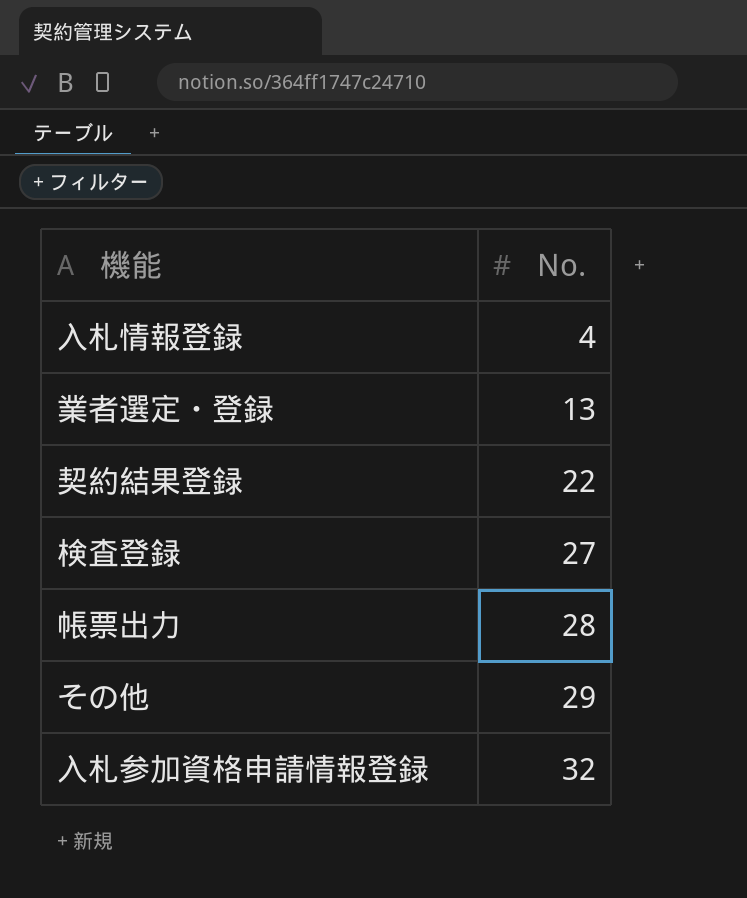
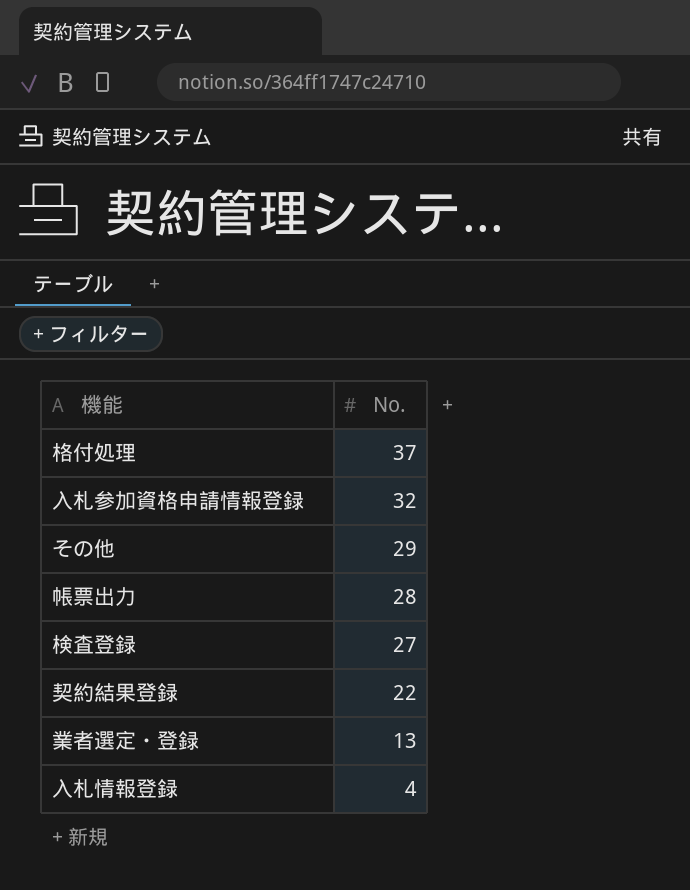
row order: No. ascending -> No. descending
row 格付処理: none -> 37

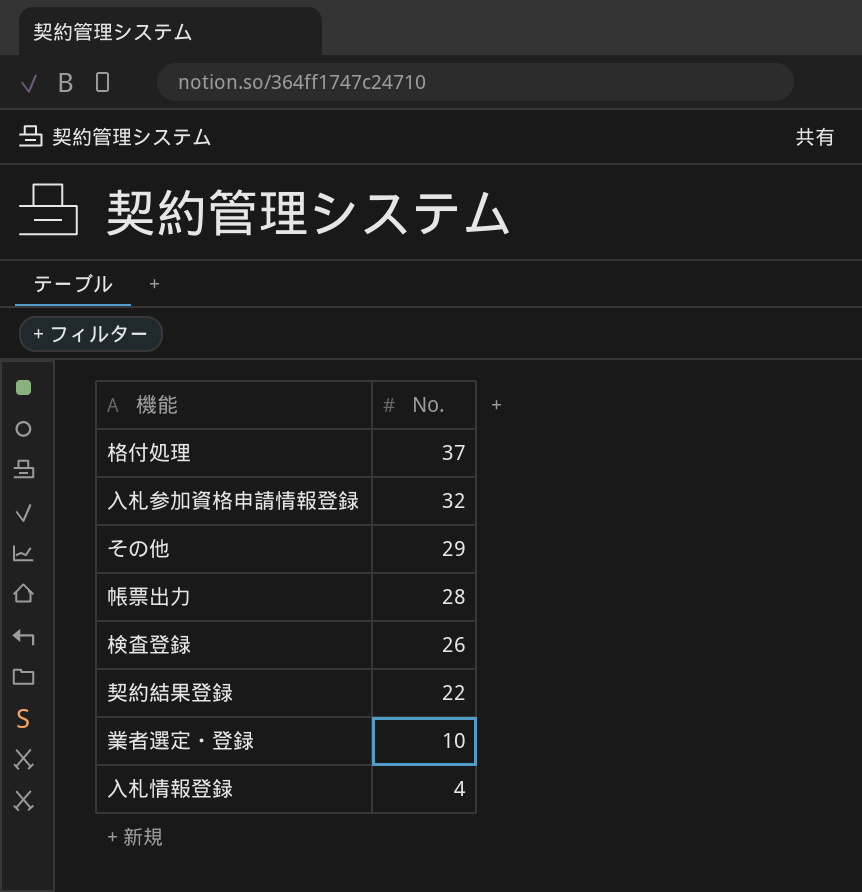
検査登録 | No.: 27 -> 26
業者選定・登録 | No.: 13 -> 10

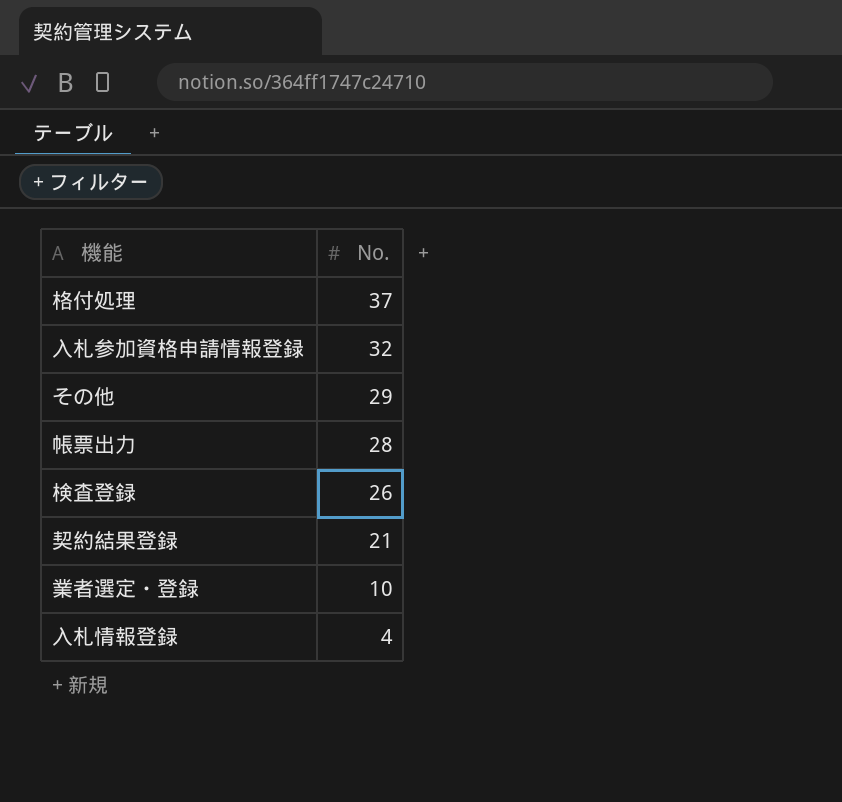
契約結果登録 | No.: 22 -> 21

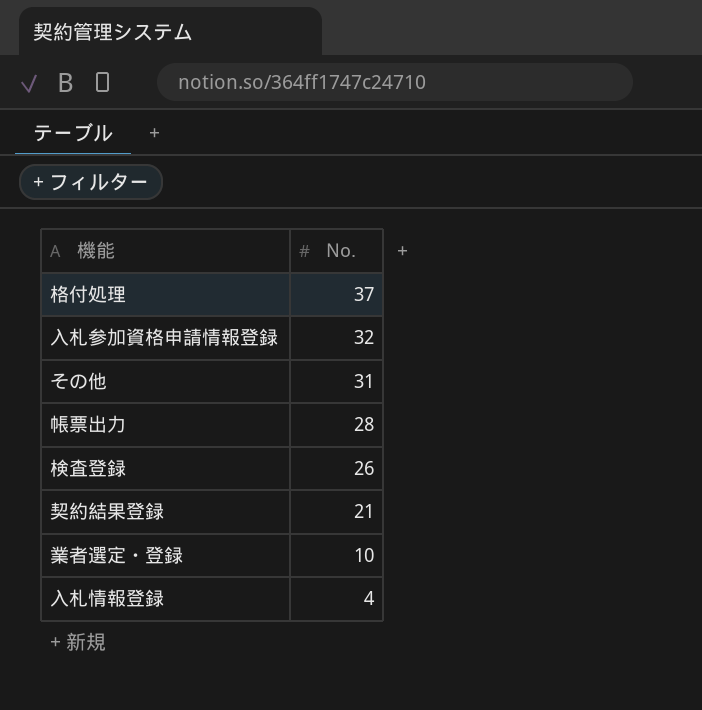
その他 | No.: 29 -> 31

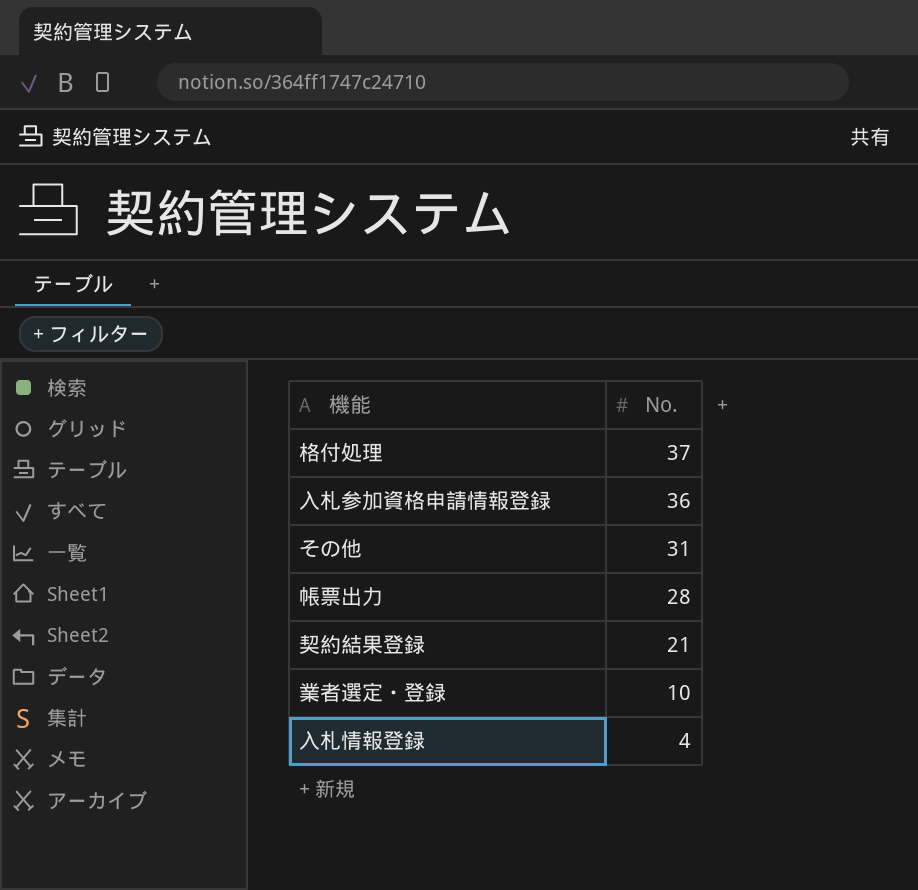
row 検査登録: 26 -> none
入札参加資格申請情報登録 | No.: 32 -> 36

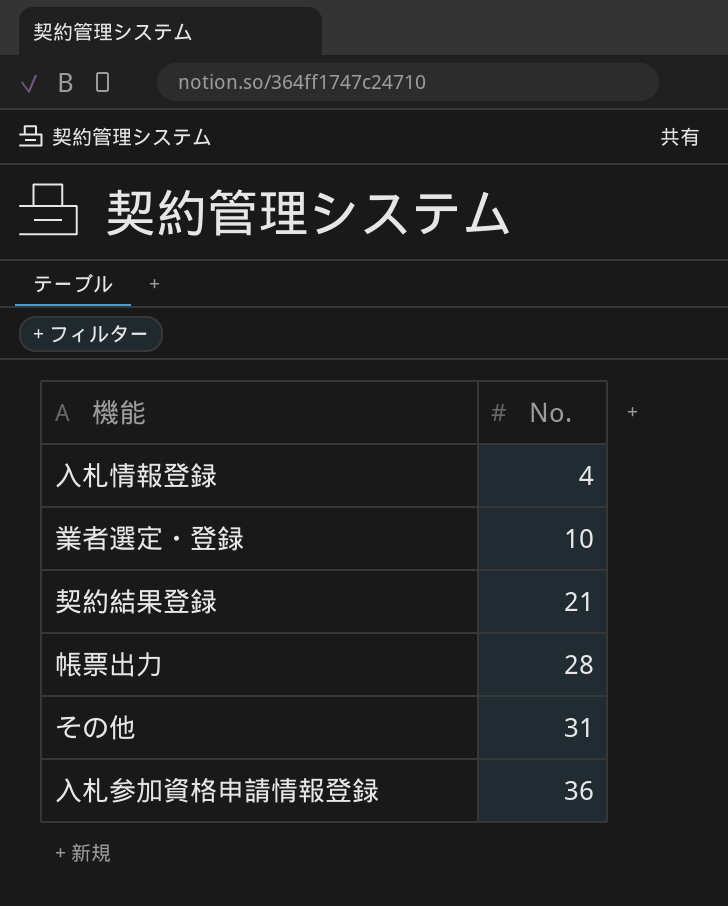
row order: No. descending -> No. ascending
row 格付処理: 37 -> none

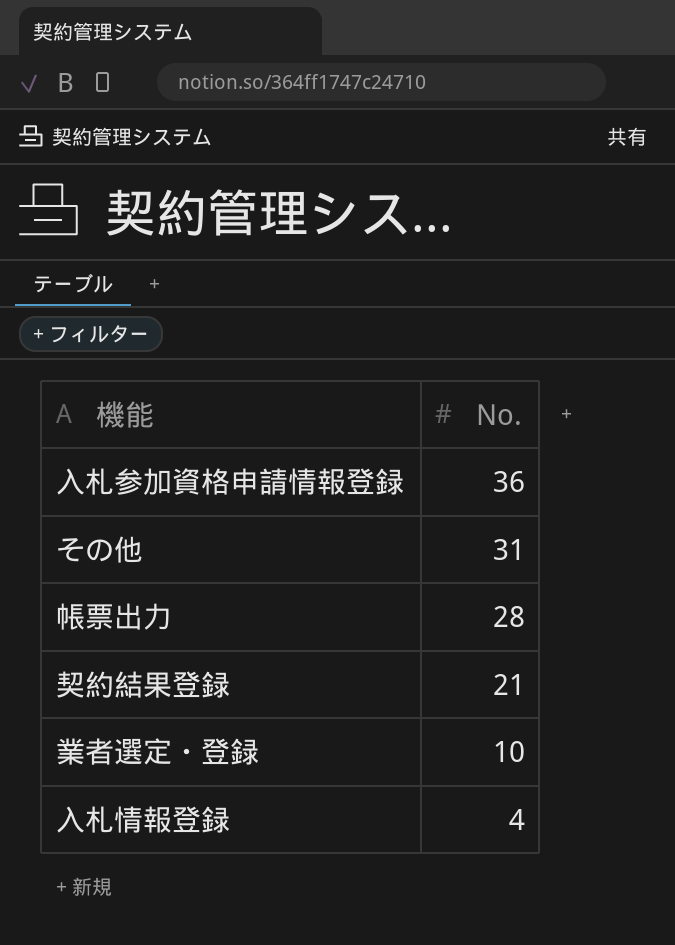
row order: No. ascending -> No. descending

